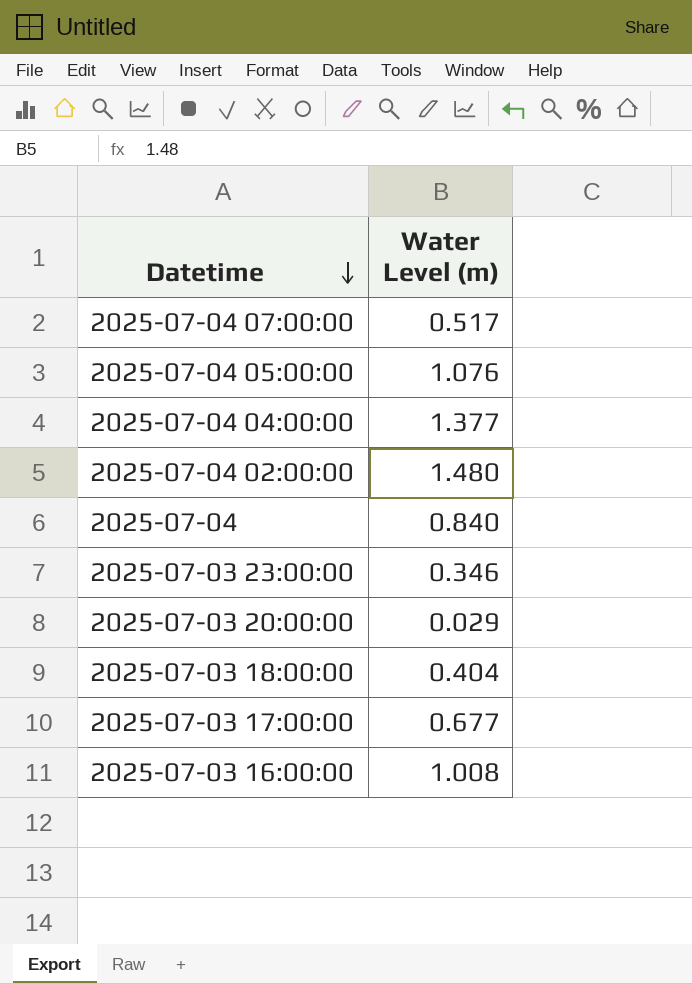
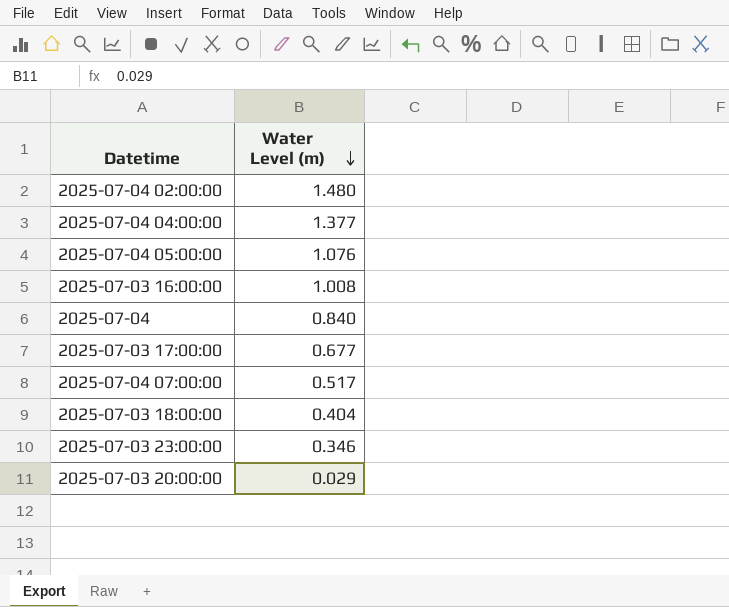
row order: Datetime descending -> Water Level (m) descending

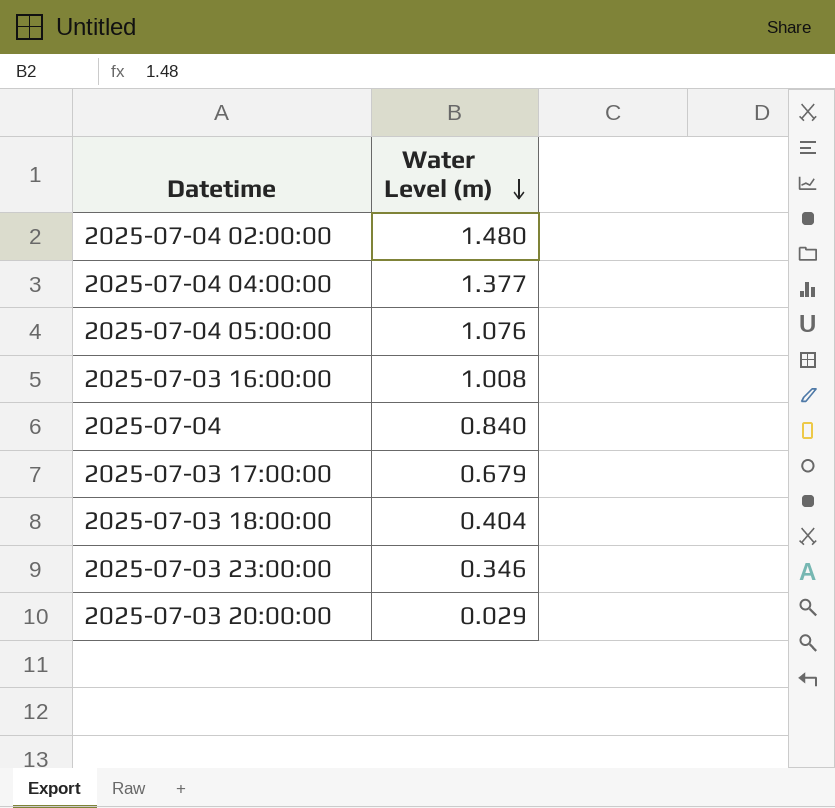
row 2025-07-04 07:00:00: 0.517 -> none
2025-07-03 17:00:00 | Water Level (m): 0.677 -> 0.679

